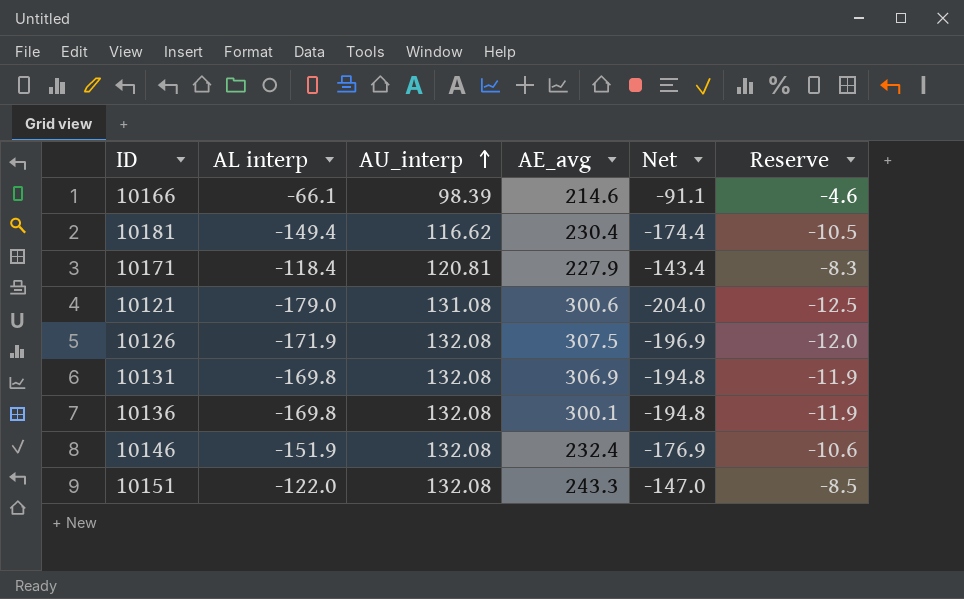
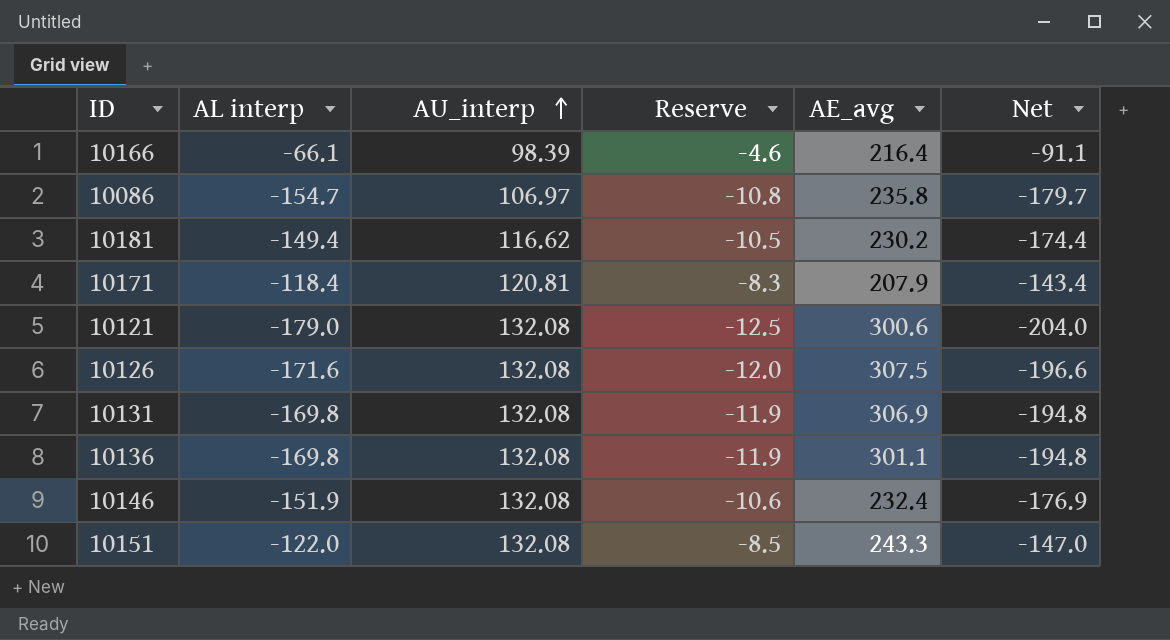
column Reserve | position: 6 -> 4
10166 | AE_avg: 214.6 -> 216.4
row 10086: none -> -154.7 | 106.97 | -10.8 | 235.8 | -179.7
10181 | AE_avg: 230.4 -> 230.2
10171 | AE_avg: 227.9 -> 207.9
10121 | AU_interp: 131.08 -> 132.08
10126 | AL interp: -171.9 -> -171.6
10126 | Net: -196.9 -> -196.6
10136 | AE_avg: 300.1 -> 301.1

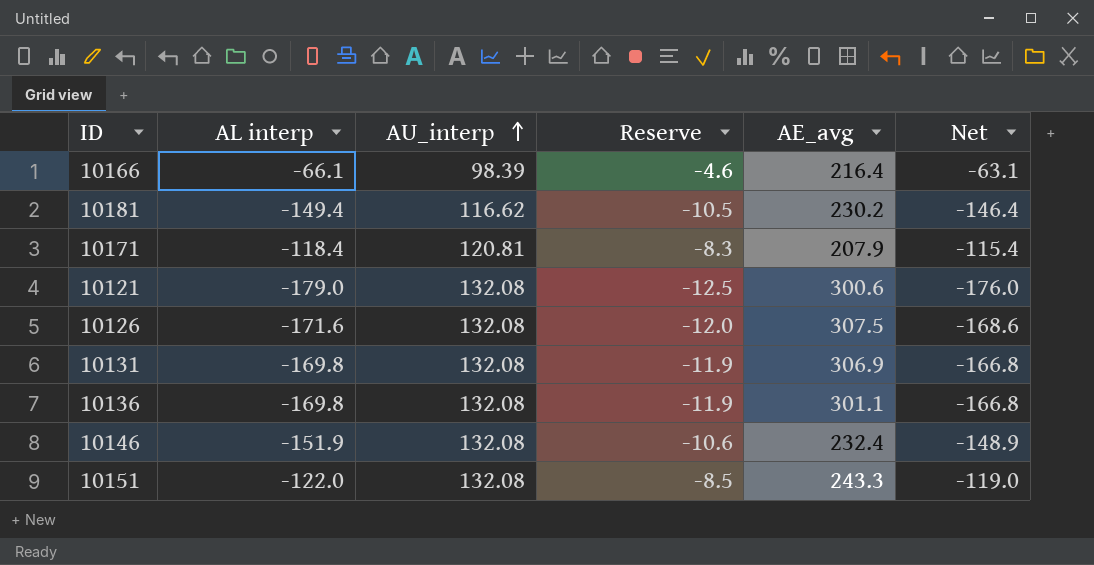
column Net | formula: [AL interp] - 25 -> [AL interp] + 3
row 10086: -154.7 | 106.97 | -10.8 | 235.8 | -179.7 -> none

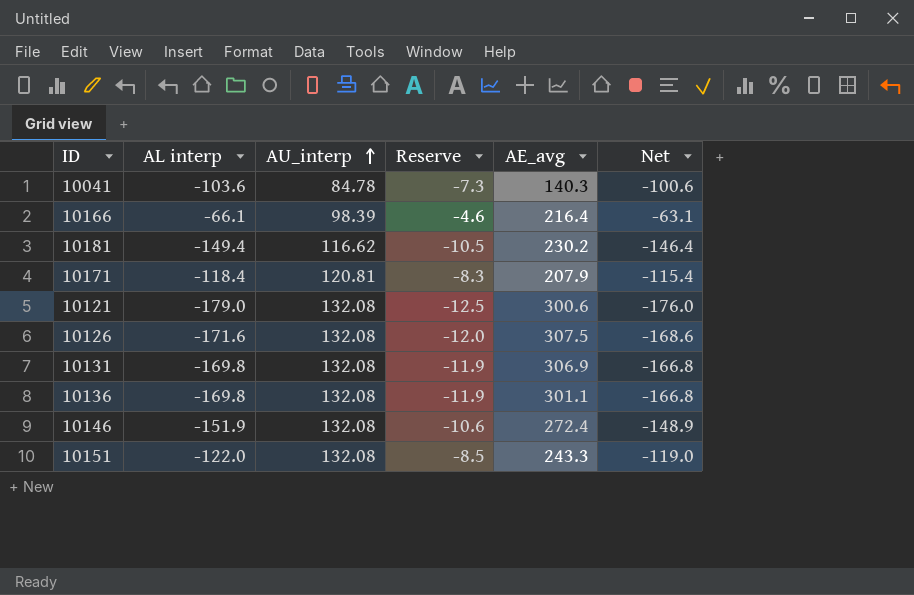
row 10041: none -> -103.6 | 84.78 | -7.3 | 140.3 | -100.6
10146 | AE_avg: 232.4 -> 272.4

